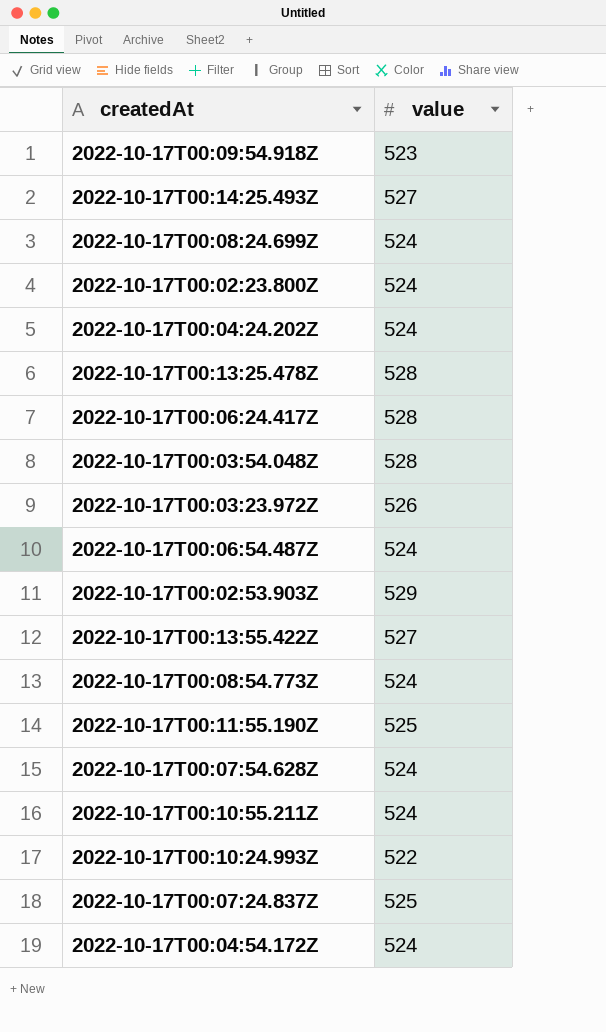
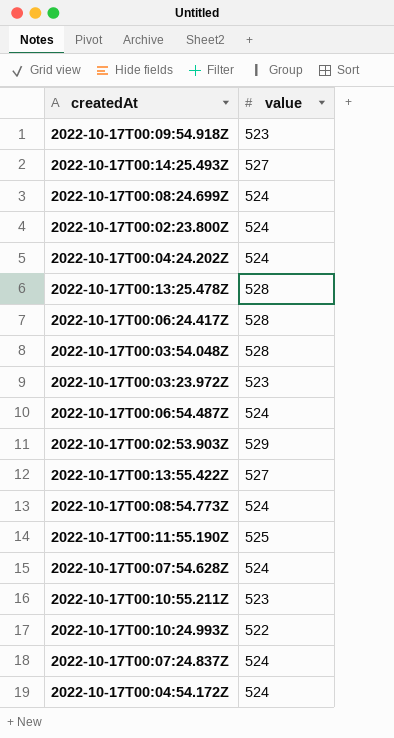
2022-10-17T00:03:23.972Z | value: 526 -> 523
2022-10-17T00:10:55.211Z | value: 524 -> 523
2022-10-17T00:07:24.837Z | value: 525 -> 524

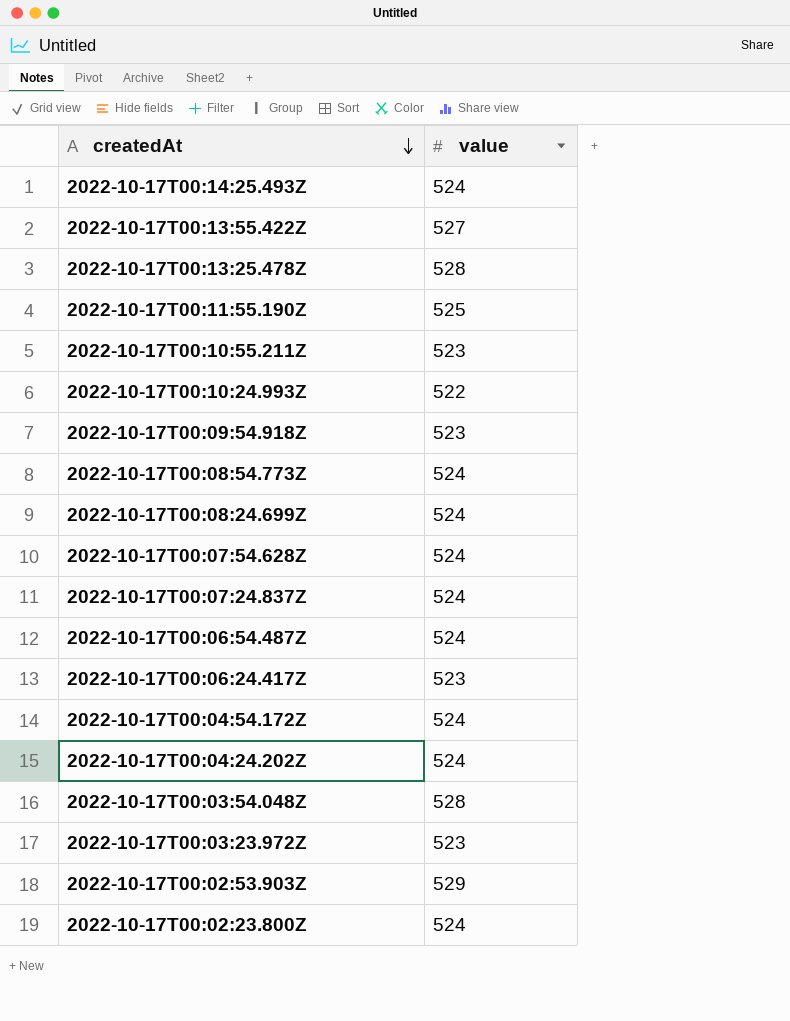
row order: none -> createdAt descending
2022-10-17T00:14:25.493Z | value: 527 -> 524
2022-10-17T00:06:24.417Z | value: 528 -> 523

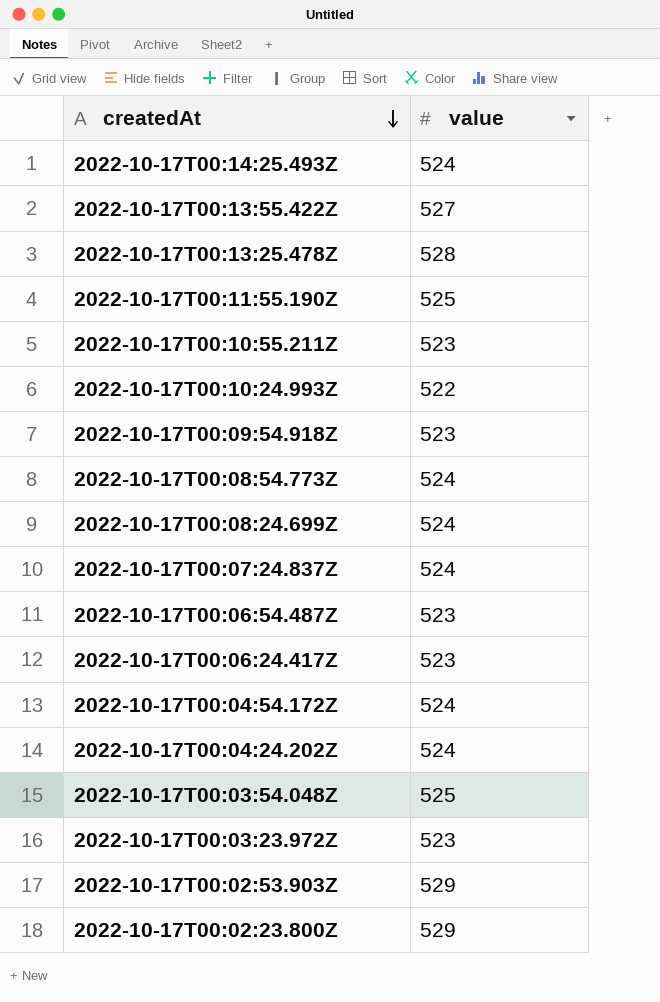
row 2022-10-17T00:07:54.628Z: 524 -> none
2022-10-17T00:06:54.487Z | value: 524 -> 523
2022-10-17T00:03:54.048Z | value: 528 -> 525
2022-10-17T00:02:23.800Z | value: 524 -> 529

